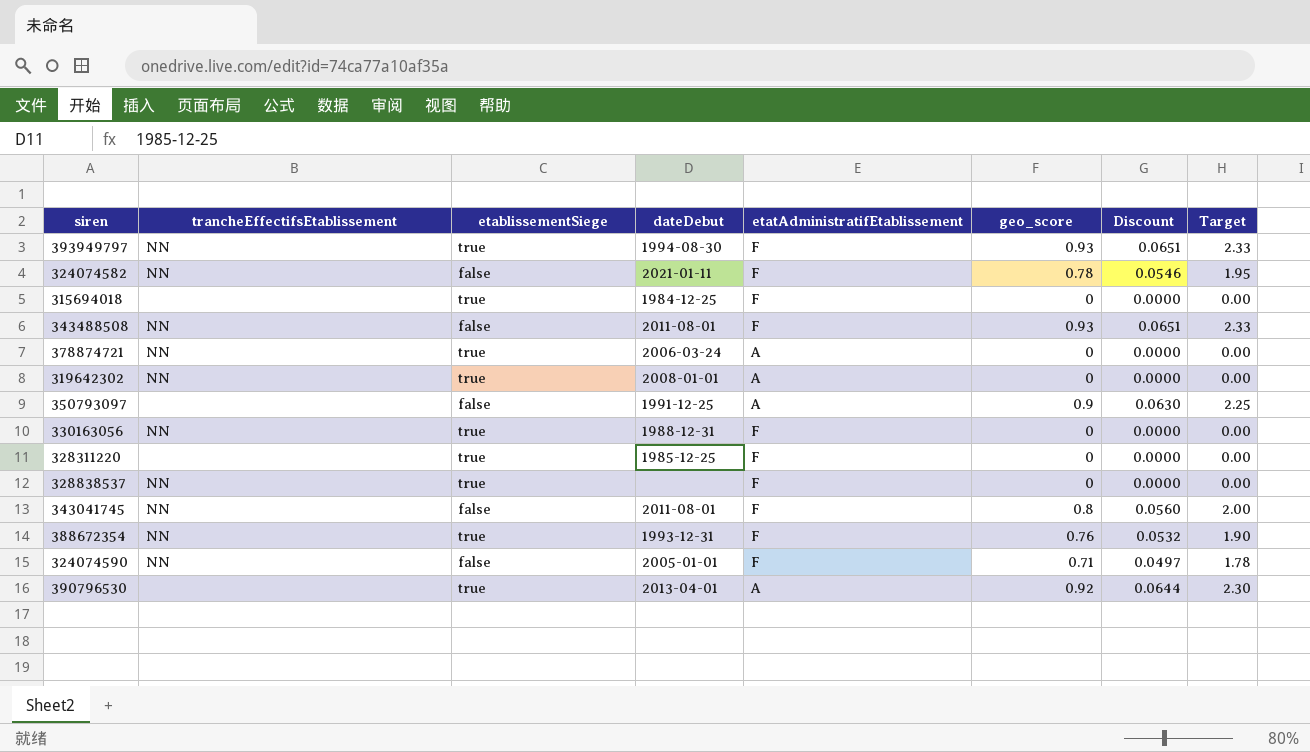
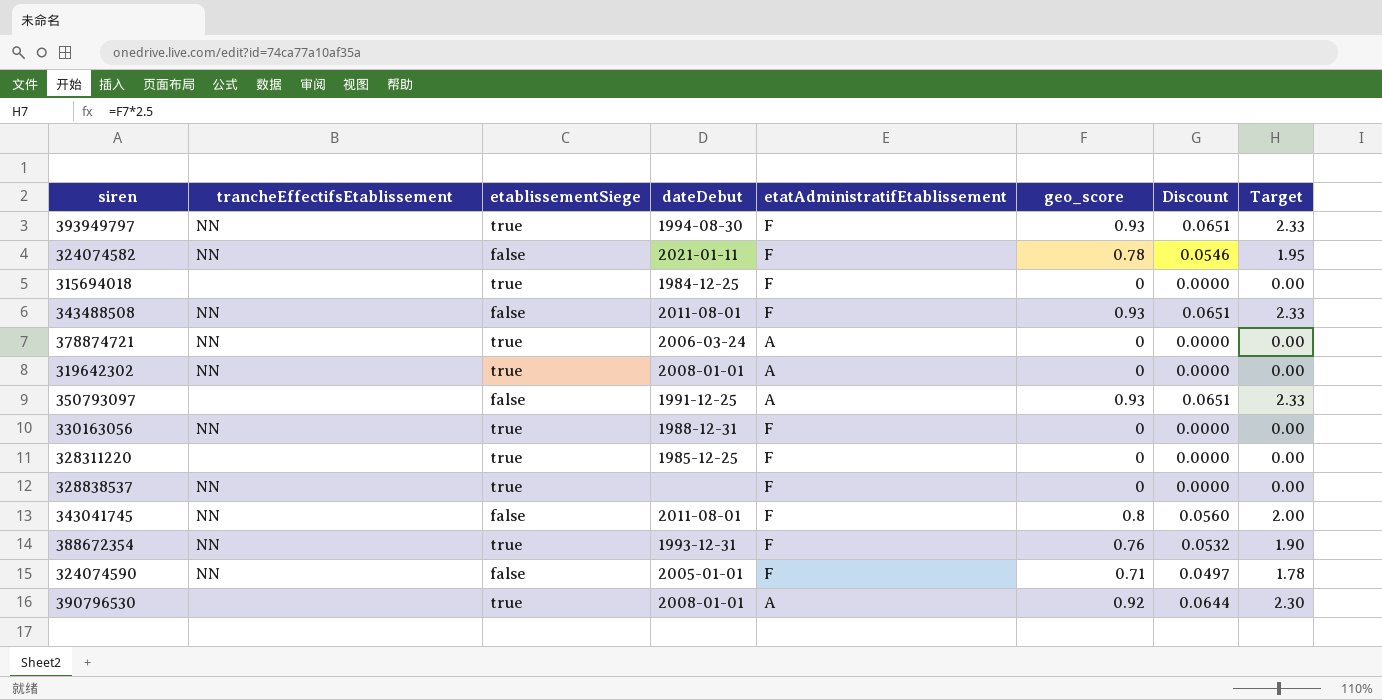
350793097 | geo_score: 0.9 -> 0.93
350793097 | Discount: 0.0630 -> 0.0651
350793097 | Target: 2.25 -> 2.33
390796530 | dateDebut: 2013-04-01 -> 2008-01-01

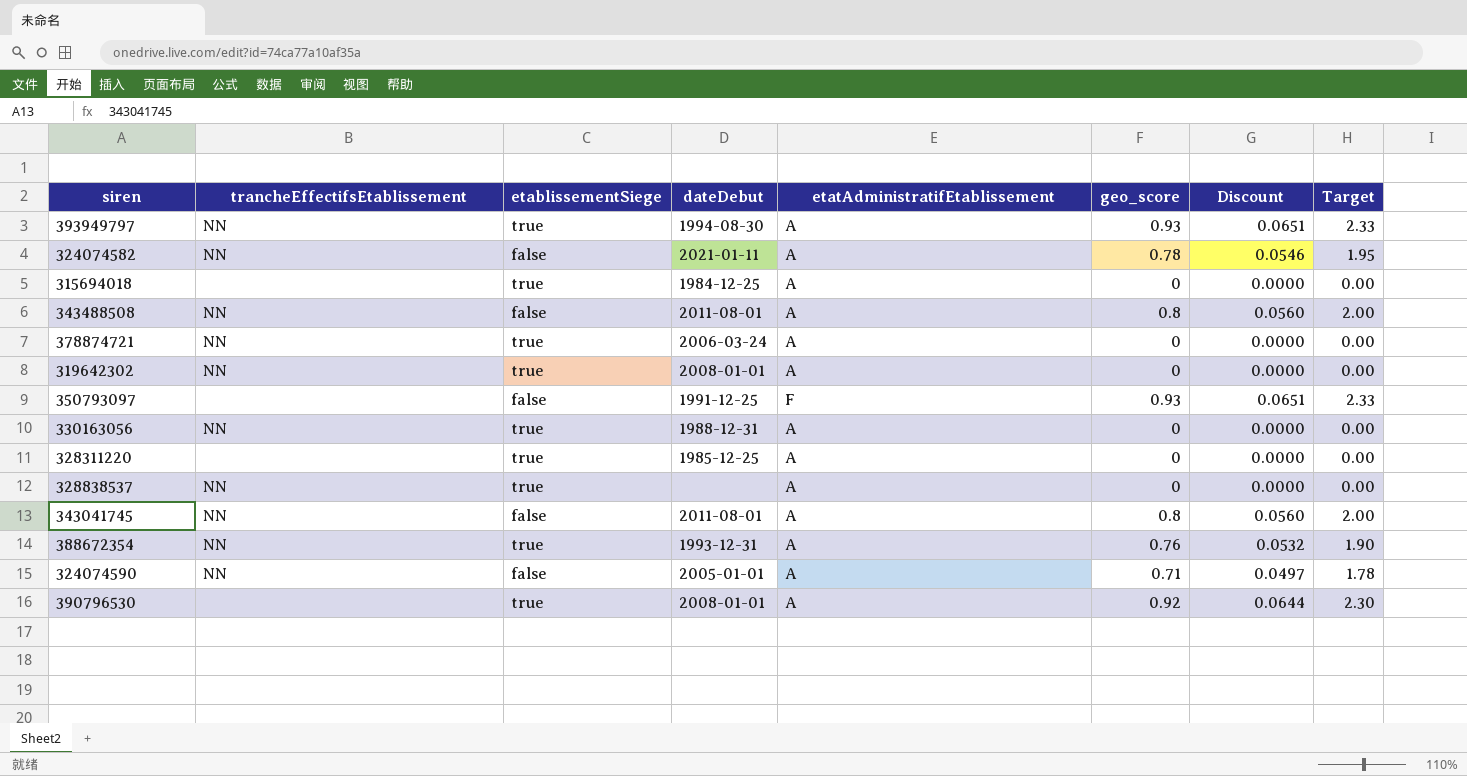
393949797 | etatAdministratifEtablissement: F -> A
324074582 | etatAdministratifEtablissement: F -> A
315694018 | etatAdministratifEtablissement: F -> A
343488508 | etatAdministratifEtablissement: F -> A
343488508 | geo_score: 0.93 -> 0.8
343488508 | Discount: 0.0651 -> 0.0560
343488508 | Target: 2.33 -> 2.00
350793097 | etatAdministratifEtablissement: A -> F
330163056 | etatAdministratifEtablissement: F -> A
328311220 | etatAdministratifEtablissement: F -> A
328838537 | etatAdministratifEtablissement: F -> A
343041745 | etatAdministratifEtablissement: F -> A
388672354 | etatAdministratifEtablissement: F -> A
324074590 | etatAdministratifEtablissement: F -> A

